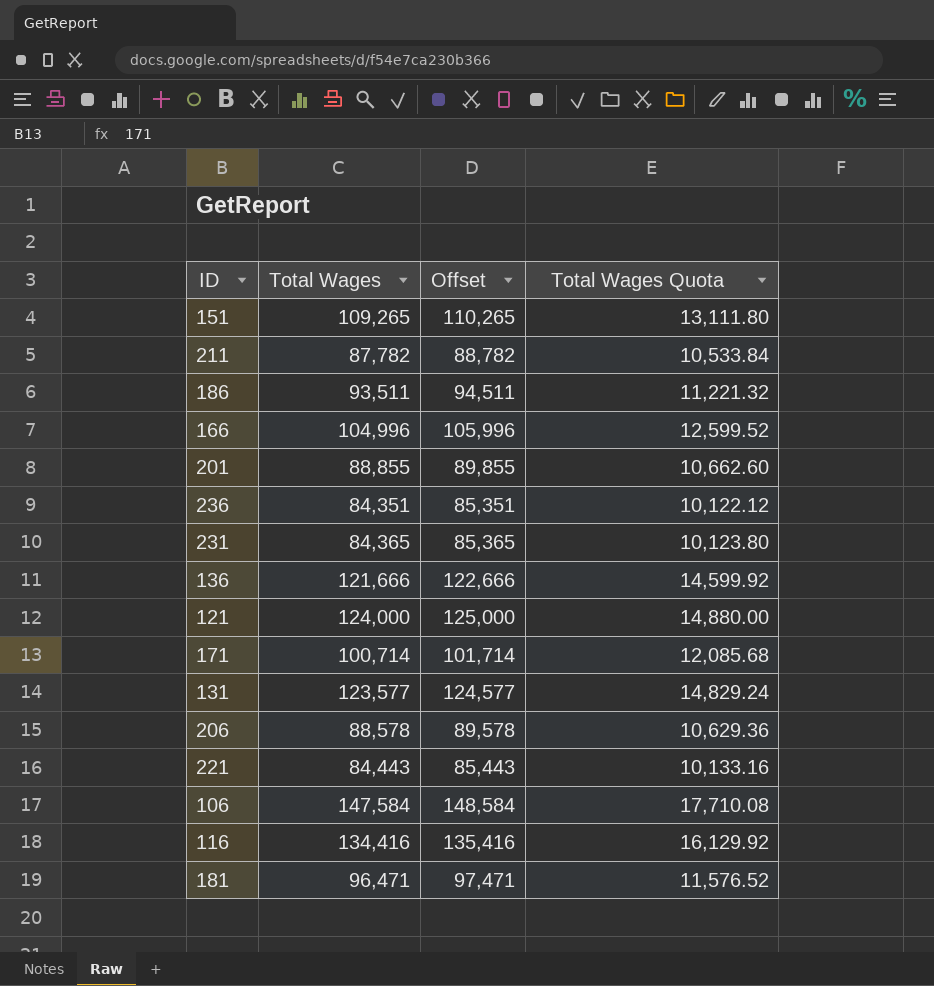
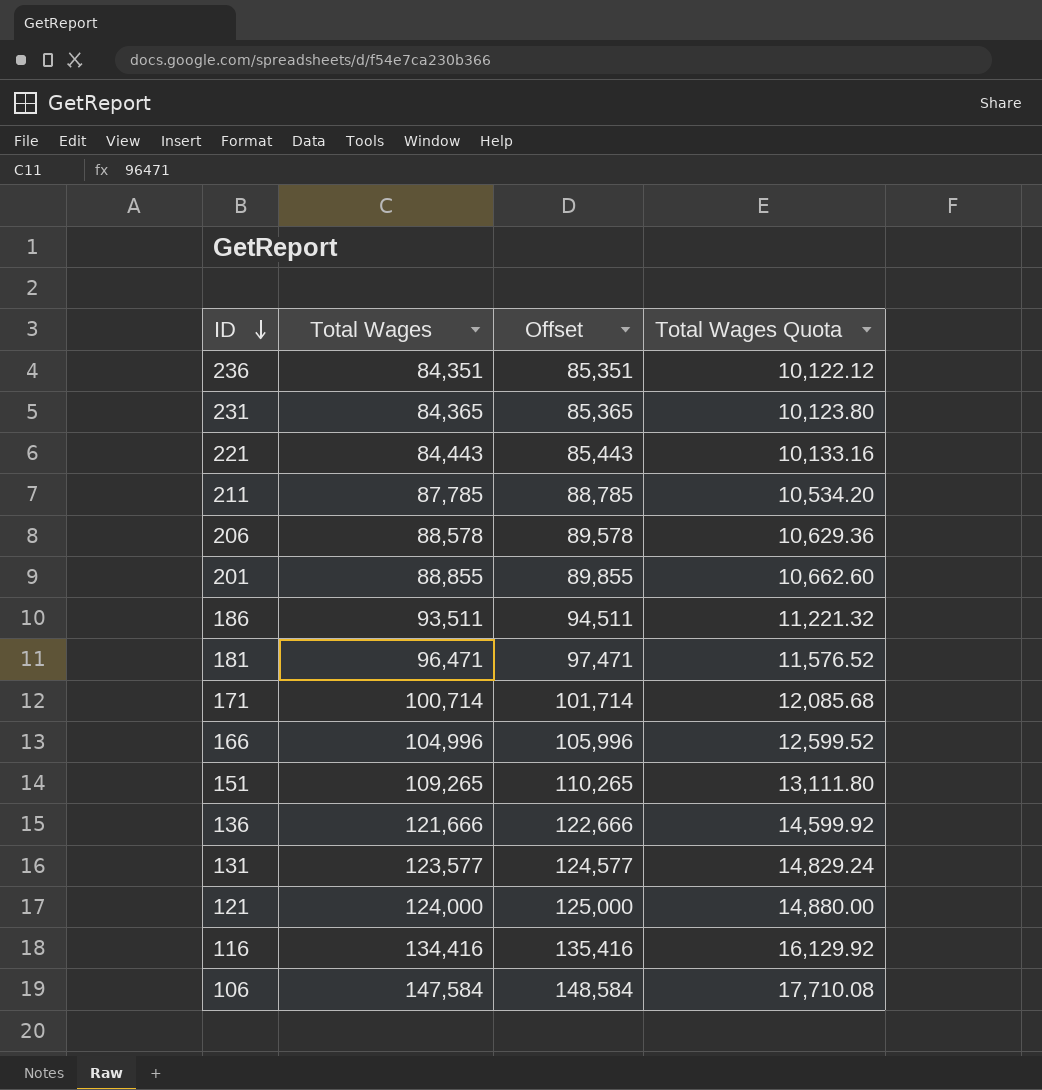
row order: none -> ID descending
211 | Total Wages: 87,782 -> 87,785
211 | Offset: 88,782 -> 88,785
211 | Total Wages Quota: 10,533.84 -> 10,534.20

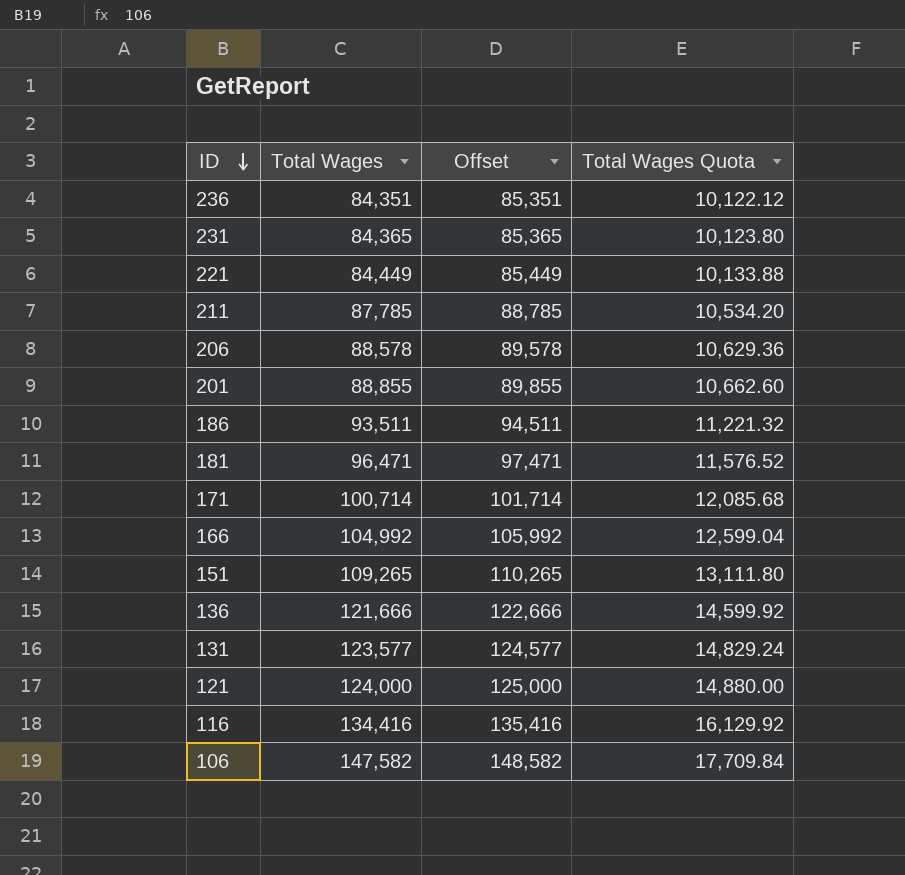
221 | Total Wages: 84,443 -> 84,449
221 | Offset: 85,443 -> 85,449
221 | Total Wages Quota: 10,133.16 -> 10,133.88
166 | Total Wages: 104,996 -> 104,992
166 | Offset: 105,996 -> 105,992
166 | Total Wages Quota: 12,599.52 -> 12,599.04
106 | Total Wages: 147,584 -> 147,582
106 | Offset: 148,584 -> 148,582
106 | Total Wages Quota: 17,710.08 -> 17,709.84

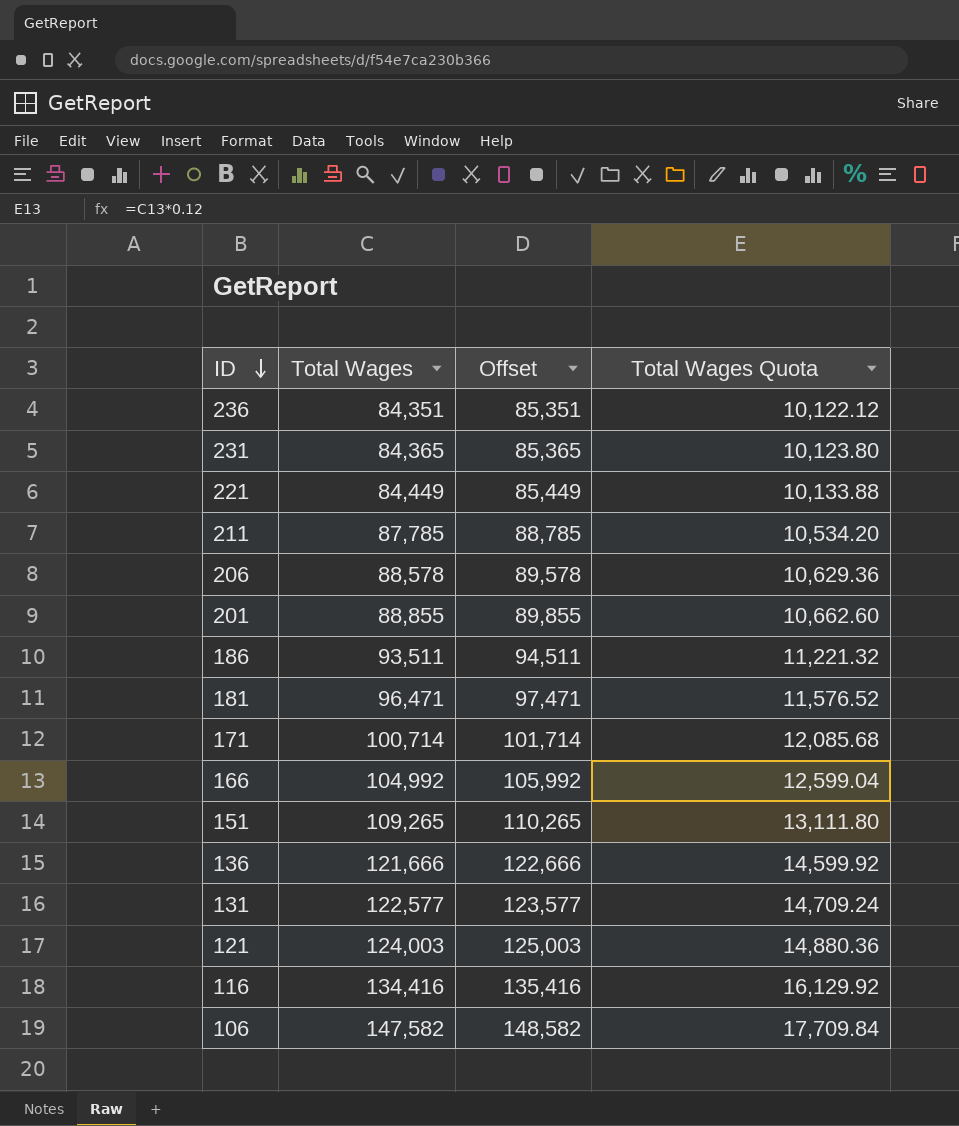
131 | Total Wages: 123,577 -> 122,577
131 | Offset: 124,577 -> 123,577
131 | Total Wages Quota: 14,829.24 -> 14,709.24
121 | Total Wages: 124,000 -> 124,003
121 | Offset: 125,000 -> 125,003
121 | Total Wages Quota: 14,880.00 -> 14,880.36

